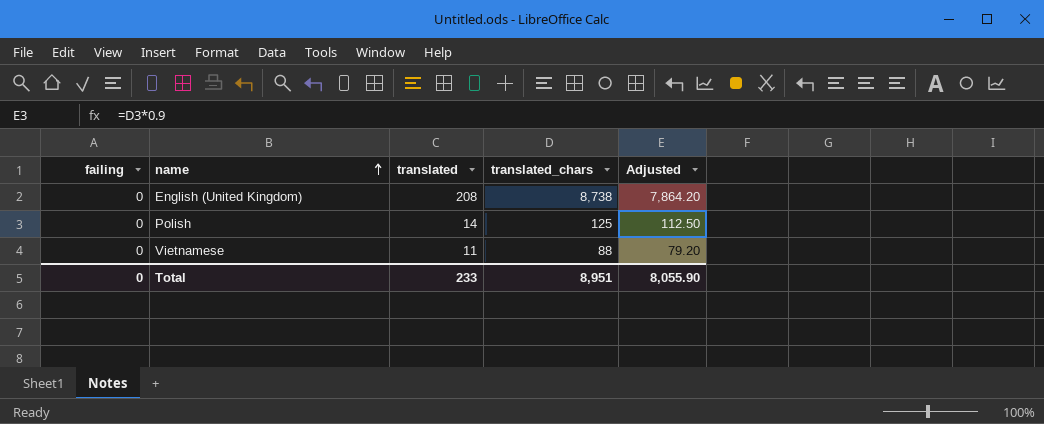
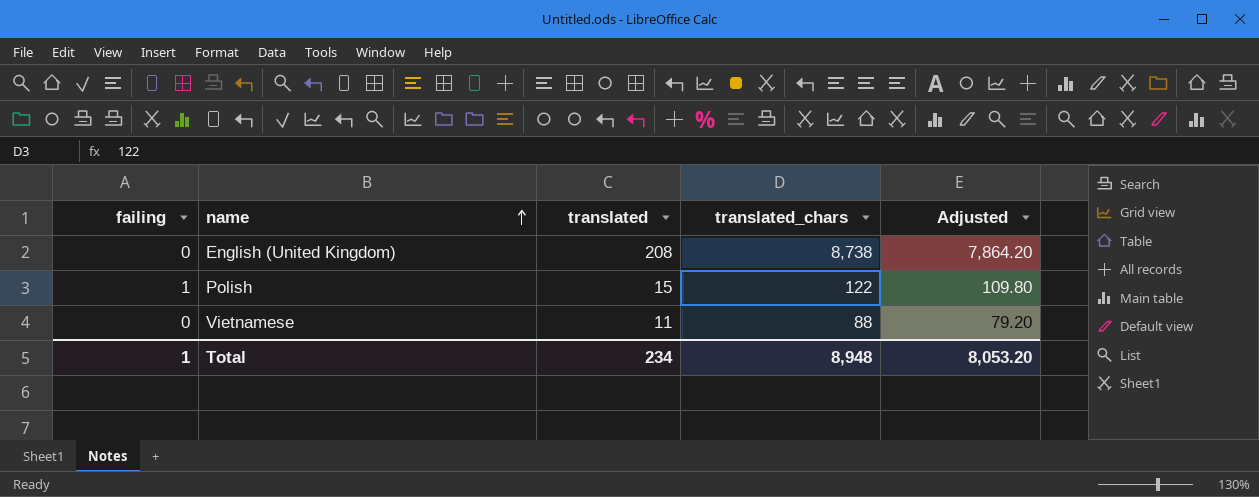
Polish | failing: 0 -> 1
Polish | translated: 14 -> 15
Polish | translated_chars: 125 -> 122
Polish | Adjusted: 112.50 -> 109.80
Total | failing: 0 -> 1
Total | translated: 233 -> 234
Total | translated_chars: 8,951 -> 8,948
Total | Adjusted: 8,055.90 -> 8,053.20

